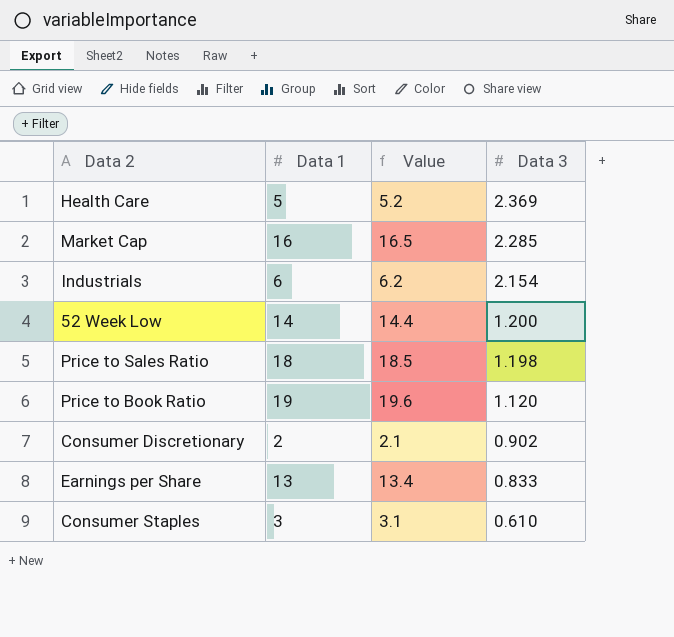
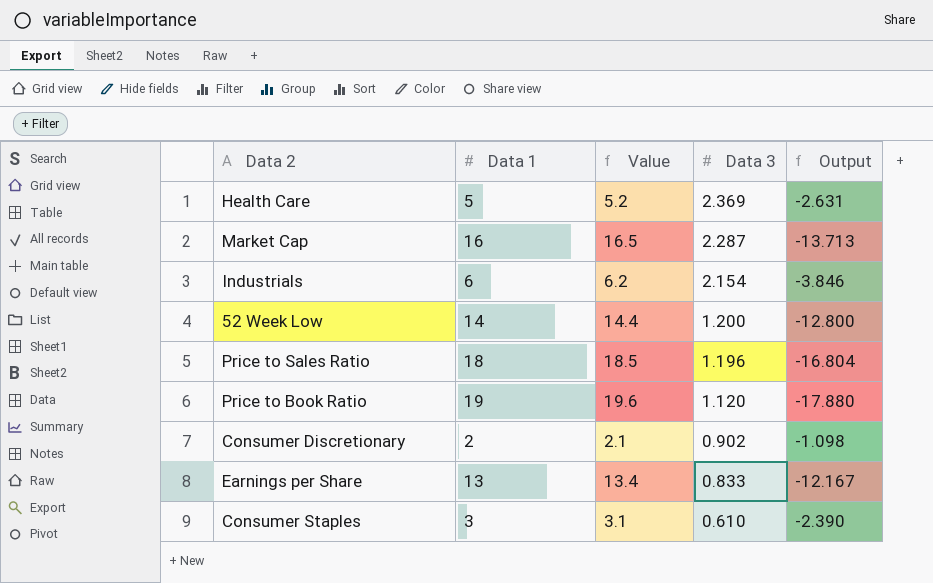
column Output | formula: none -> [Data 3] - [Data 1]
Market Cap | Data 3: 2.285 -> 2.287
Price to Sales Ratio | Data 3: 1.198 -> 1.196

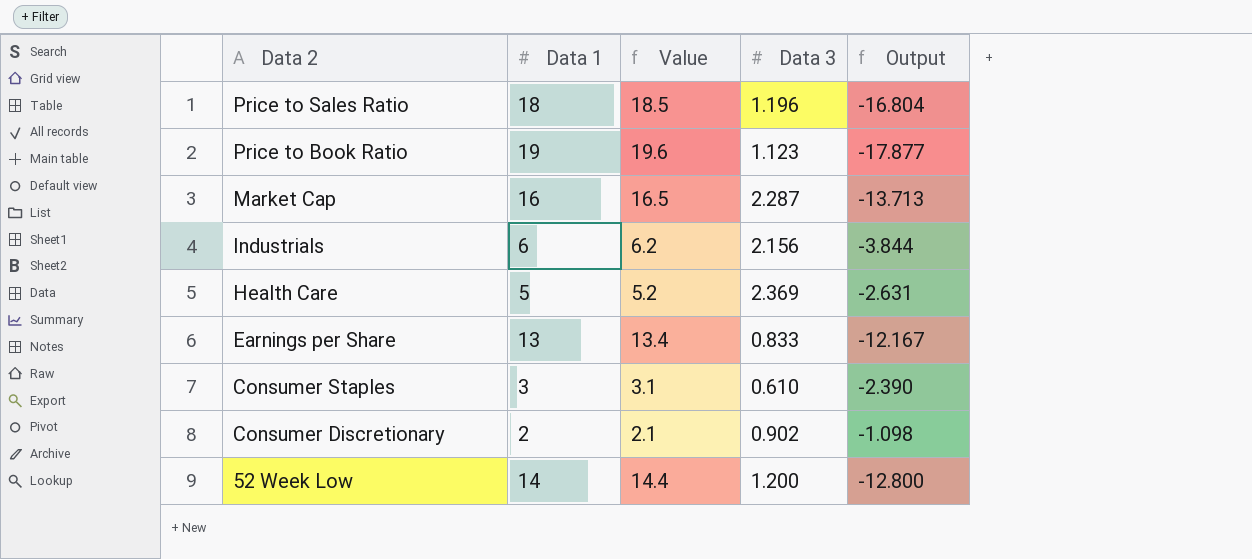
row order: Data 3 descending -> Data 2 descending
Price to Book Ratio | Data 3: 1.120 -> 1.123
Price to Book Ratio | Output: -17.880 -> -17.877
Industrials | Data 3: 2.154 -> 2.156
Industrials | Output: -3.846 -> -3.844

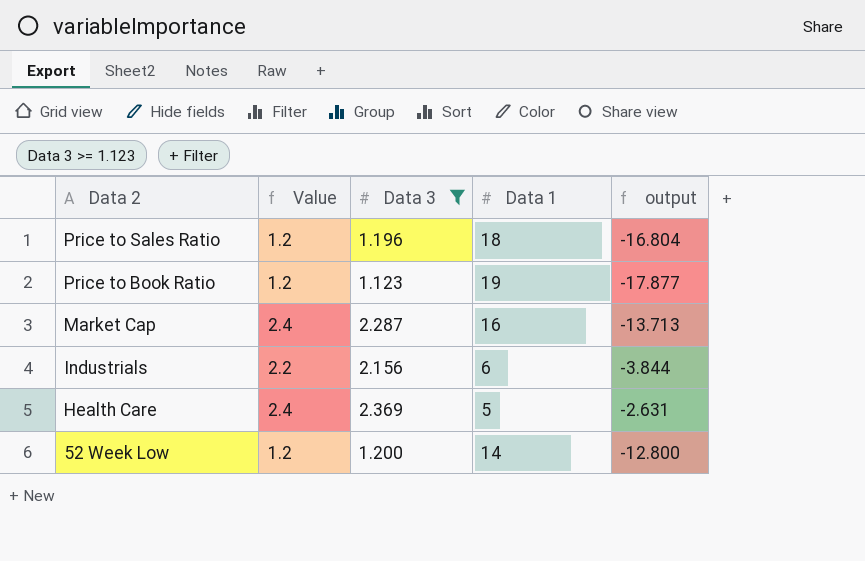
filter: none -> Data 3 >= 1.123
column Value | formula: [Data 1] * 1.03 -> [Data 3] * 1.03
column Data 1 | position: 2 -> 4
column name: Output -> output

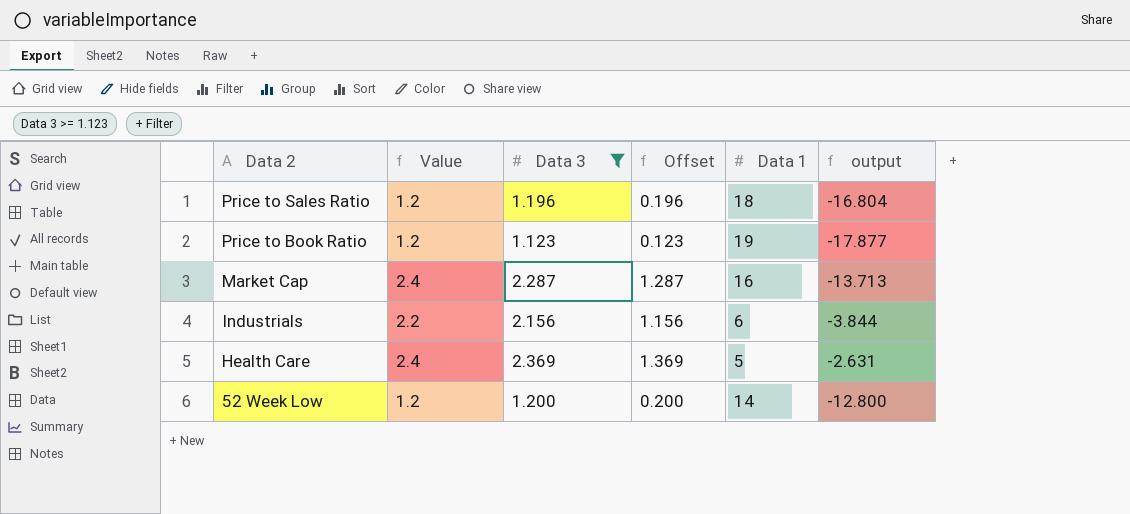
column Offset | formula: none -> [Data 3] - 1

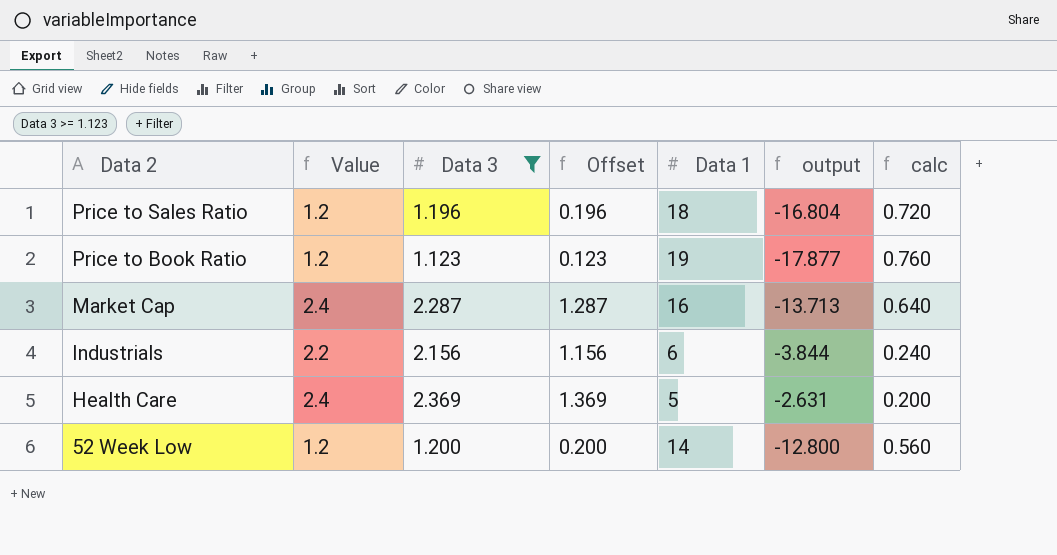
column calc | formula: none -> [Data 1] * 0.04

